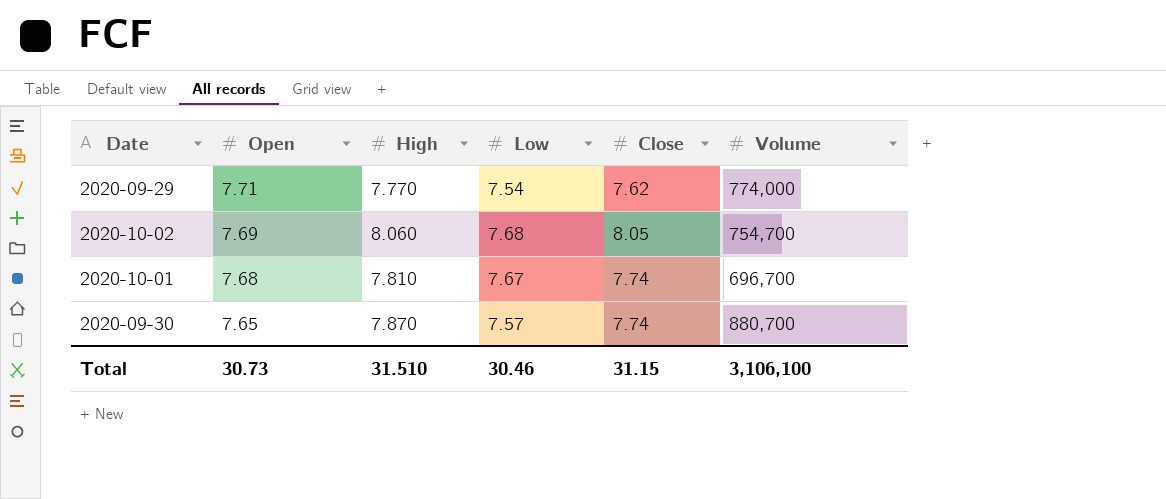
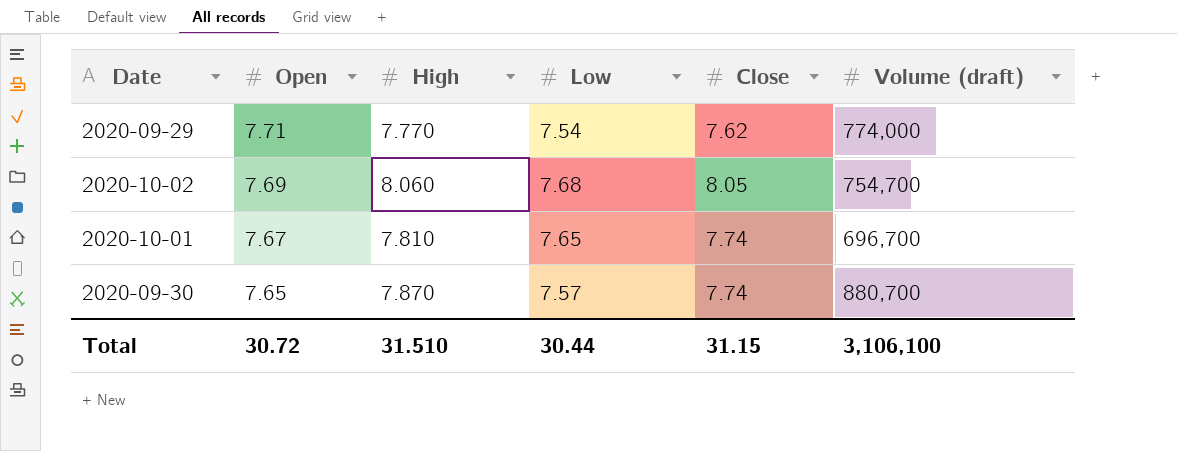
column name: Volume -> Volume (draft)
2020-10-01 | Open: 7.68 -> 7.67
2020-10-01 | Low: 7.67 -> 7.65
Total | Open: 30.73 -> 30.72
Total | Low: 30.46 -> 30.44

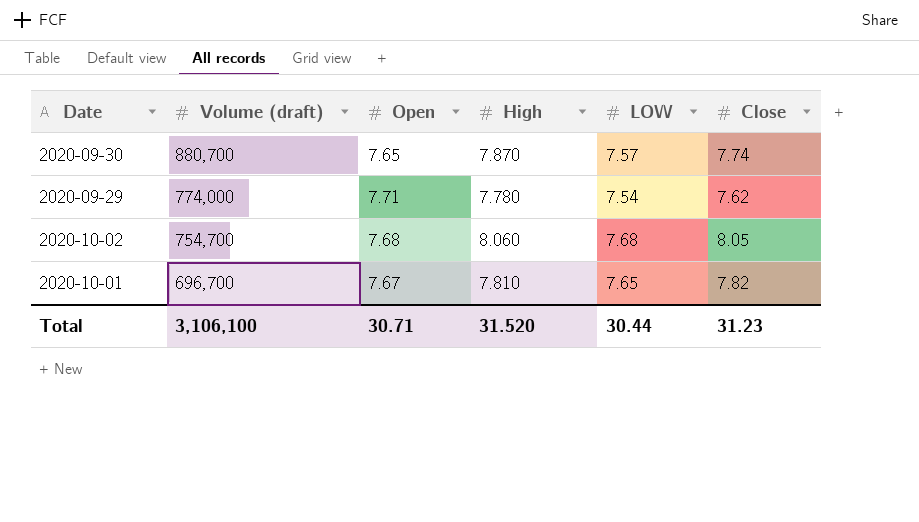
row order: Open descending -> Volume (draft) descending
column Volume (draft) | position: 6 -> 2
column name: Low -> LOW
2020-09-29 | High: 7.770 -> 7.780
2020-10-02 | Open: 7.69 -> 7.68
2020-10-01 | Close: 7.74 -> 7.82
Total | Open: 30.72 -> 30.71
Total | High: 31.510 -> 31.520
Total | Close: 31.15 -> 31.23

